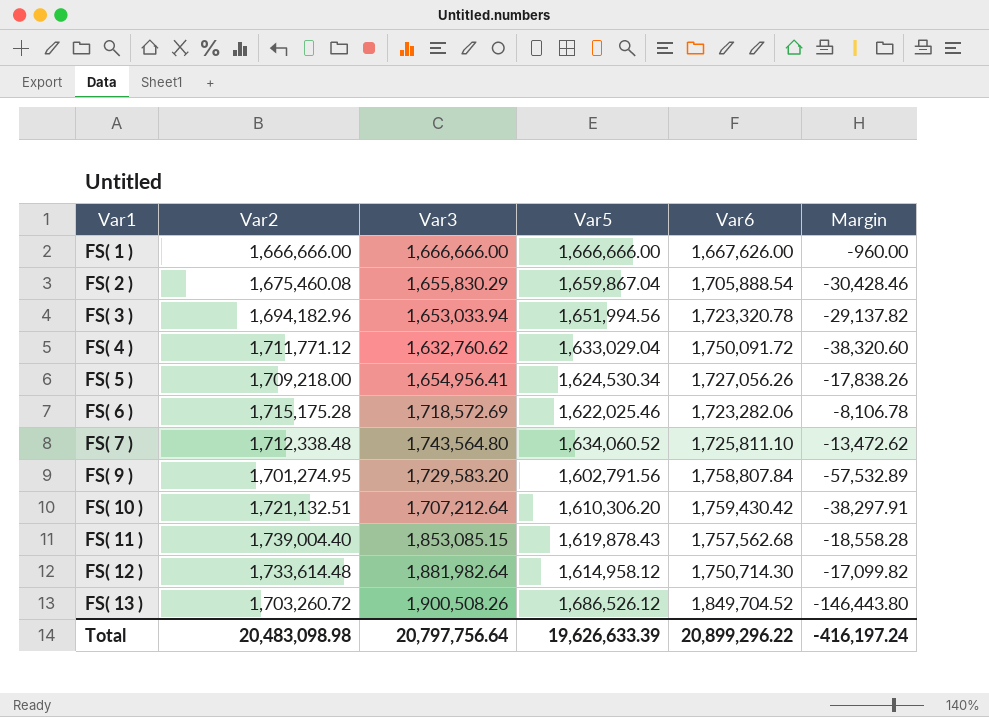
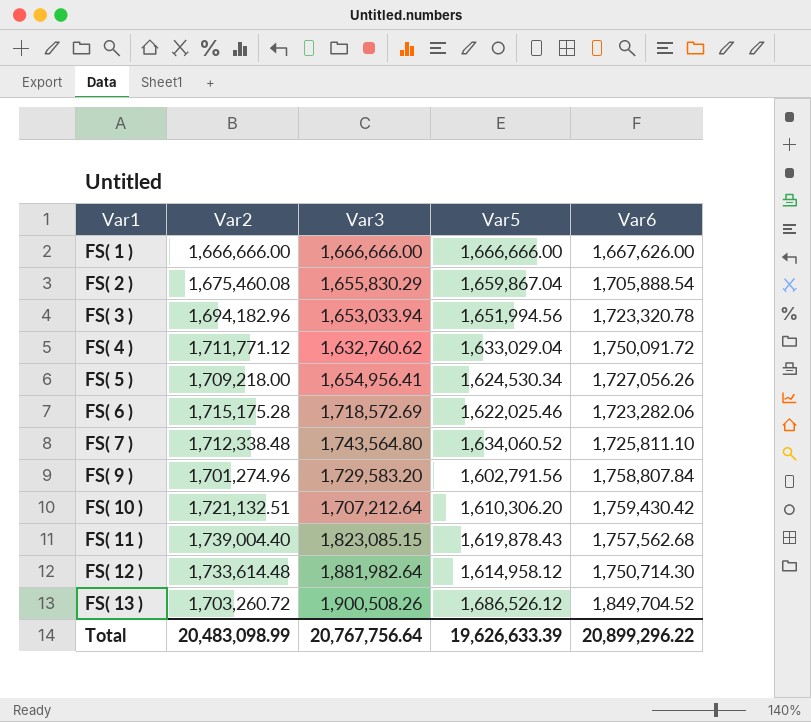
column Margin | formula: [Var2] - [Var6] -> none
FS( 9 ) | Var2: 1,701,274.95 -> 1,701,274.96
FS( 11 ) | Var3: 1,853,085.15 -> 1,823,085.15
Total | Var2: 20,483,098.98 -> 20,483,098.99
Total | Var3: 20,797,756.64 -> 20,767,756.64

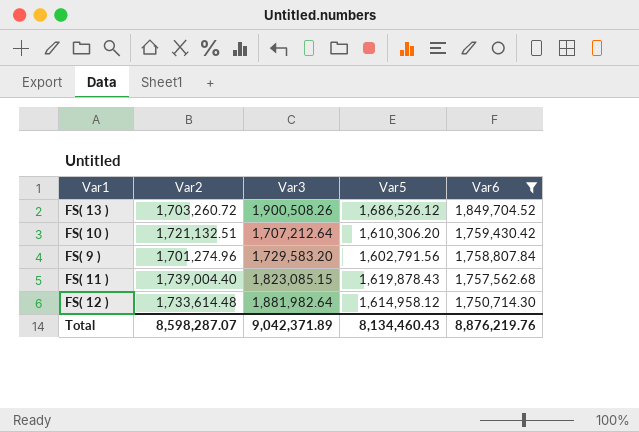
filter: none -> Var6 >= 1,750,714.30
row order: Var1 ascending -> Var6 descending
Total | Var2: 20,483,098.99 -> 8,598,287.07
Total | Var3: 20,767,756.64 -> 9,042,371.89
Total | Var5: 19,626,633.39 -> 8,134,460.43
Total | Var6: 20,899,296.22 -> 8,876,219.76

